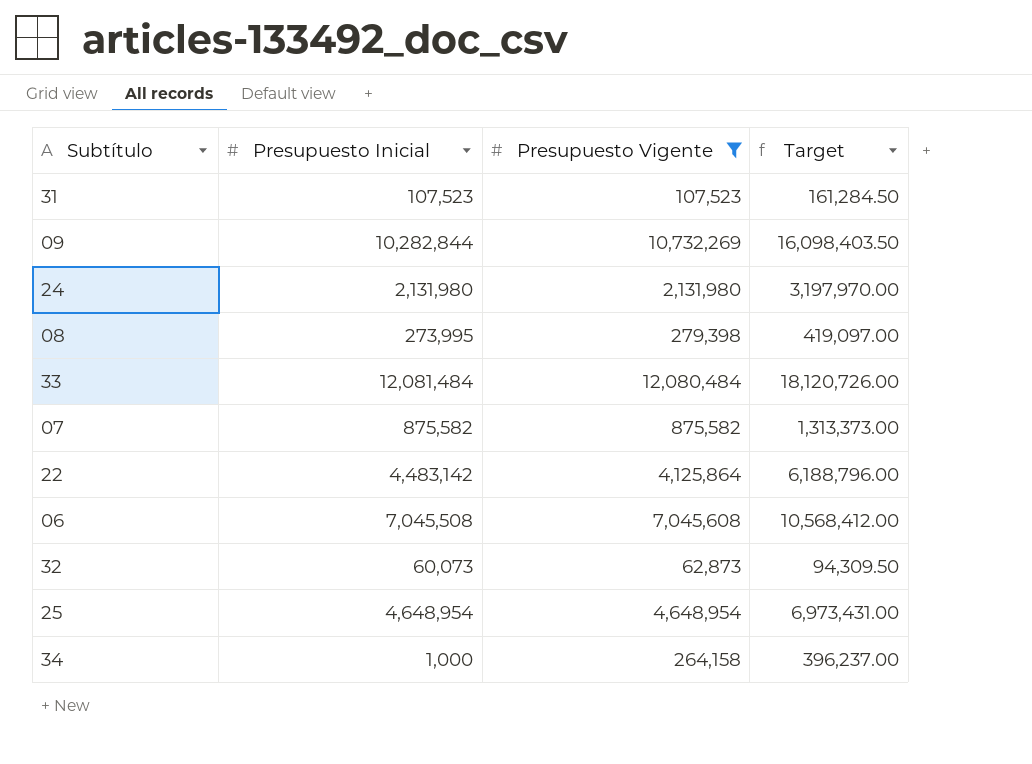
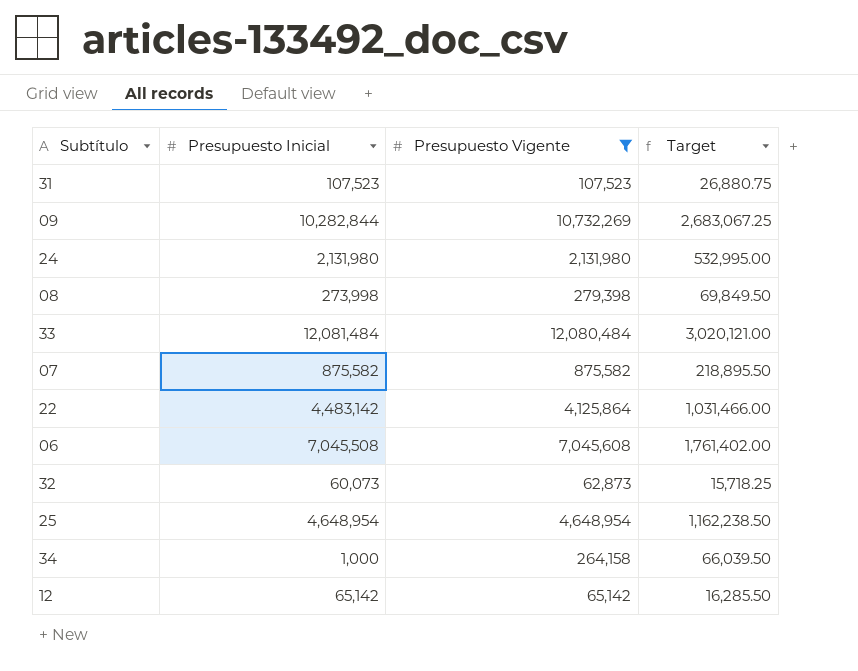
column Target | formula: [Presupuesto Vigente] * 1.5 -> [Presupuesto Vigente] * 0.25
08 | Presupuesto Inicial: 273,995 -> 273,998
row 12: none -> 65,142 | 65,142 | 16,285.50

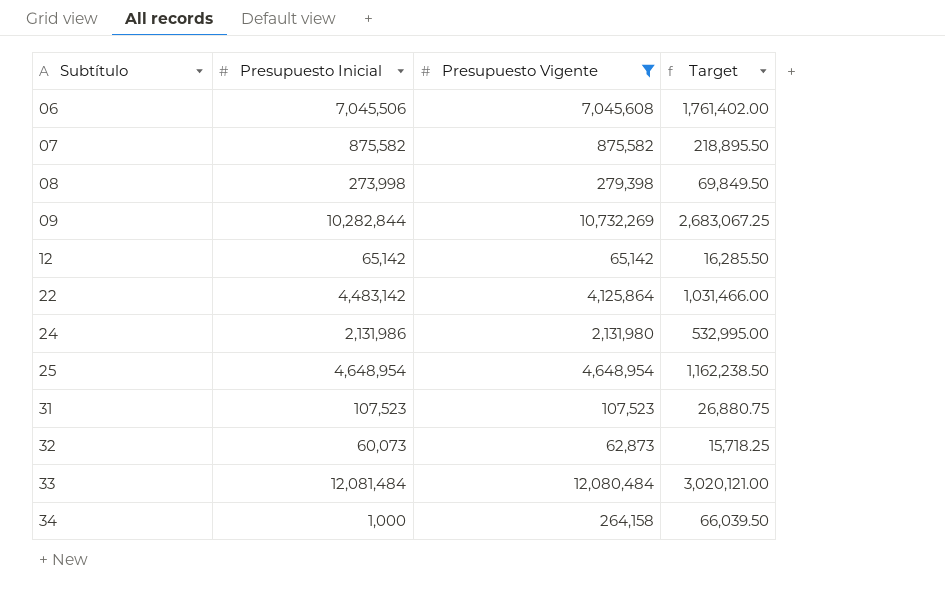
row order: none -> Subtítulo ascending
06 | Presupuesto Inicial: 7,045,508 -> 7,045,506
24 | Presupuesto Inicial: 2,131,980 -> 2,131,986

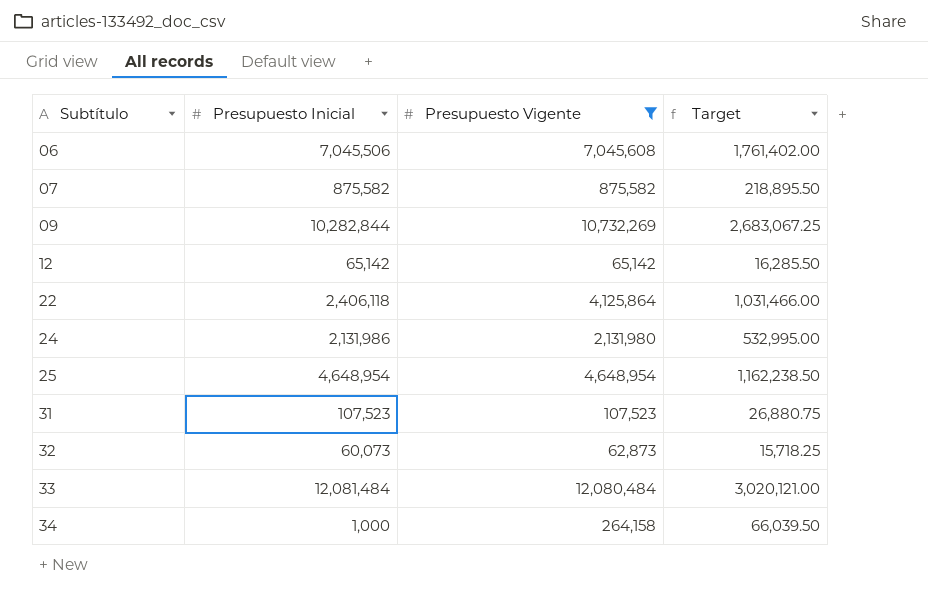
row 08: 273,998 | 279,398 | 69,849.50 -> none
22 | Presupuesto Inicial: 4,483,142 -> 2,406,118

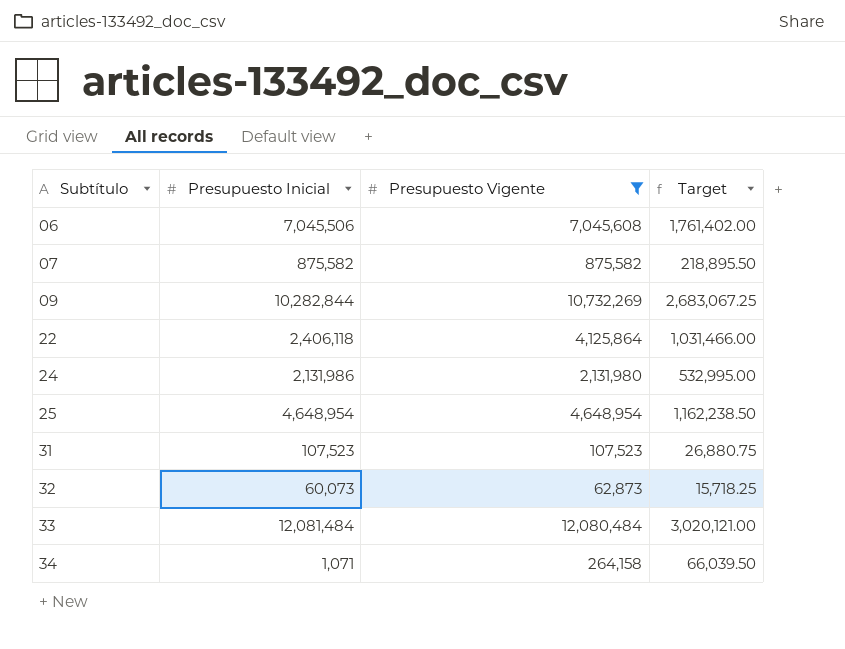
row 12: 65,142 | 65,142 | 16,285.50 -> none
34 | Presupuesto Inicial: 1,000 -> 1,071

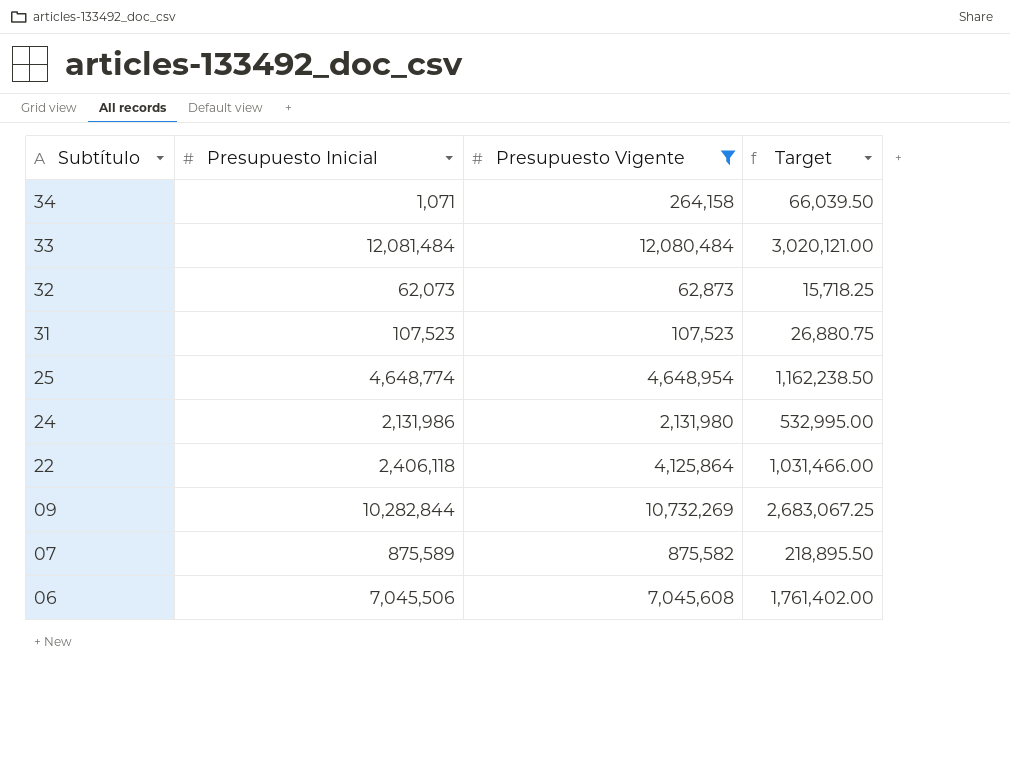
row order: Subtítulo ascending -> Subtítulo descending
32 | Presupuesto Inicial: 60,073 -> 62,073
25 | Presupuesto Inicial: 4,648,954 -> 4,648,774
07 | Presupuesto Inicial: 875,582 -> 875,589

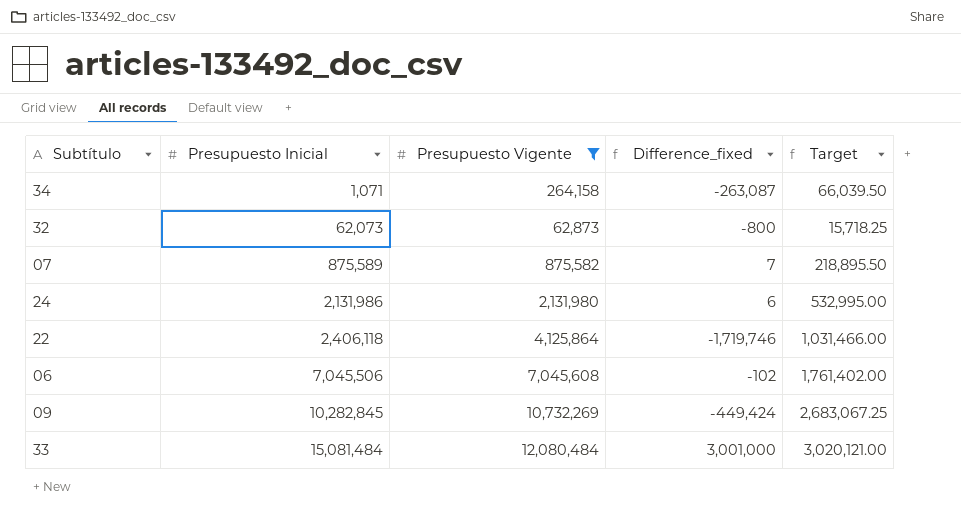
row order: Subtítulo descending -> Presupuesto Inicial ascending
column Difference_fixed | formula: none -> [Presupuesto Inicial] - [Presupuesto Vigente]
row 31: 107,523 | 107,523 | 26,880.75 -> none
row 25: 4,648,774 | 4,648,954 | 1,162,238.50 -> none
09 | Presupuesto Inicial: 10,282,844 -> 10,282,845
33 | Presupuesto Inicial: 12,081,484 -> 15,081,484

